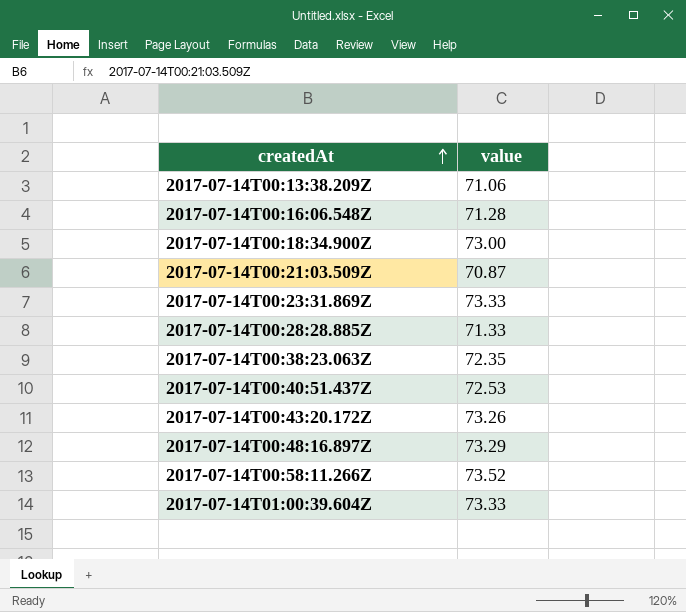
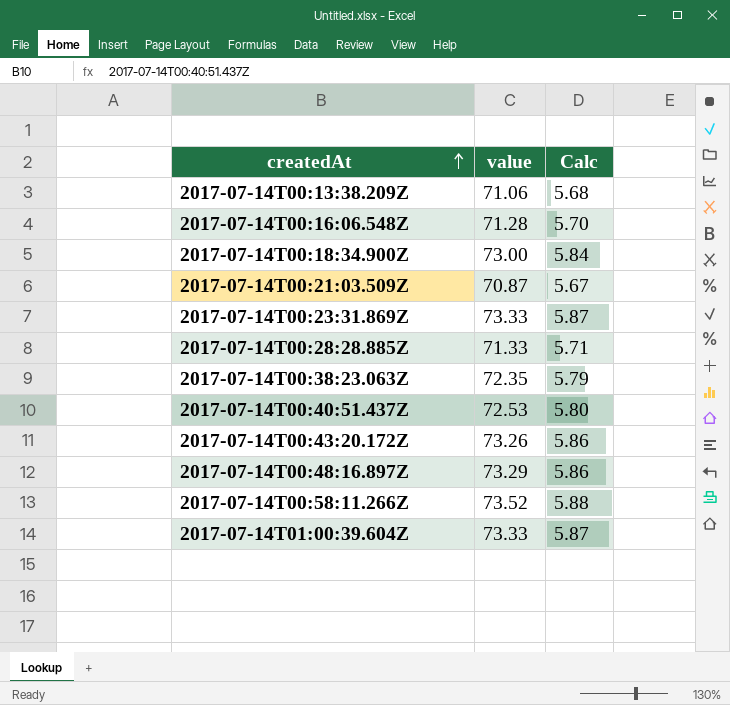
column Calc | formula: none -> [value] * 0.08

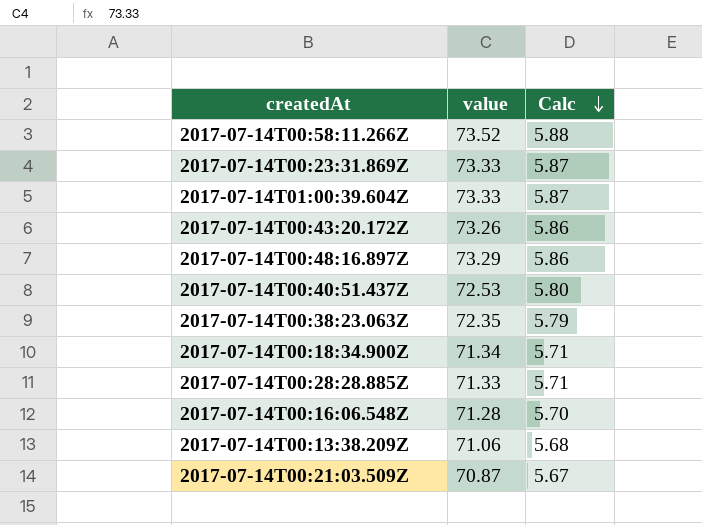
row order: createdAt ascending -> Calc descending
2017-07-14T00:18:34.900Z | value: 73.00 -> 71.34
2017-07-14T00:18:34.900Z | Calc: 5.84 -> 5.71

